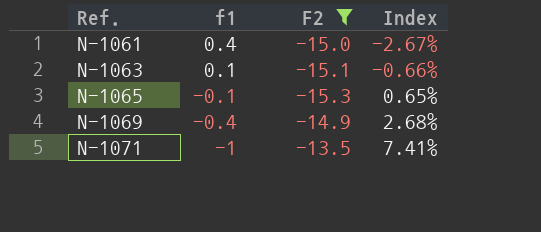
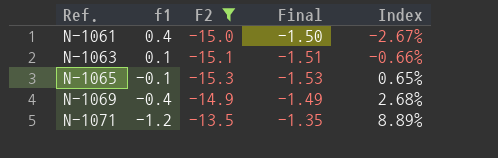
column Final | formula: none -> [F2] * 0.1
N-1071 | f1: -1 -> -1.2
N-1071 | Index: 7.41% -> 8.89%

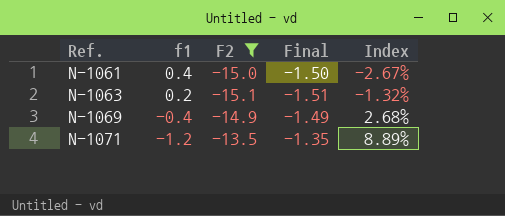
row N-1065: -0.1 | -15.3 | -1.53 | 0.65% -> none
N-1063 | f1: 0.1 -> 0.2
N-1063 | Index: -0.66% -> -1.32%

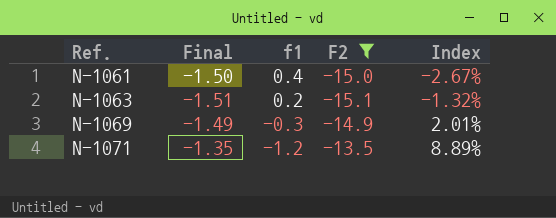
column Final | position: 4 -> 2
N-1069 | f1: -0.4 -> -0.3
N-1069 | Index: 2.68% -> 2.01%

